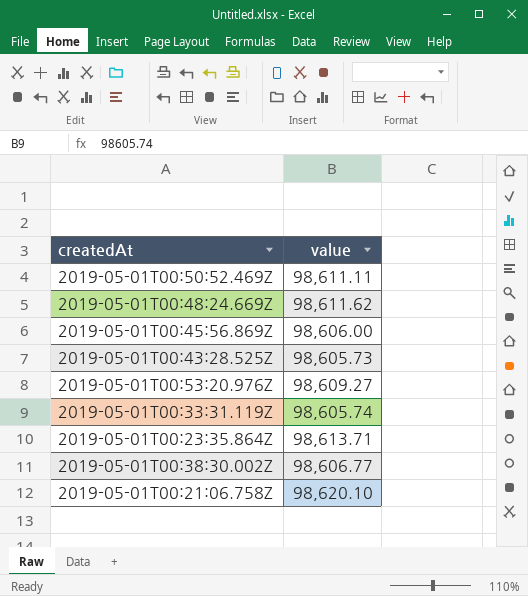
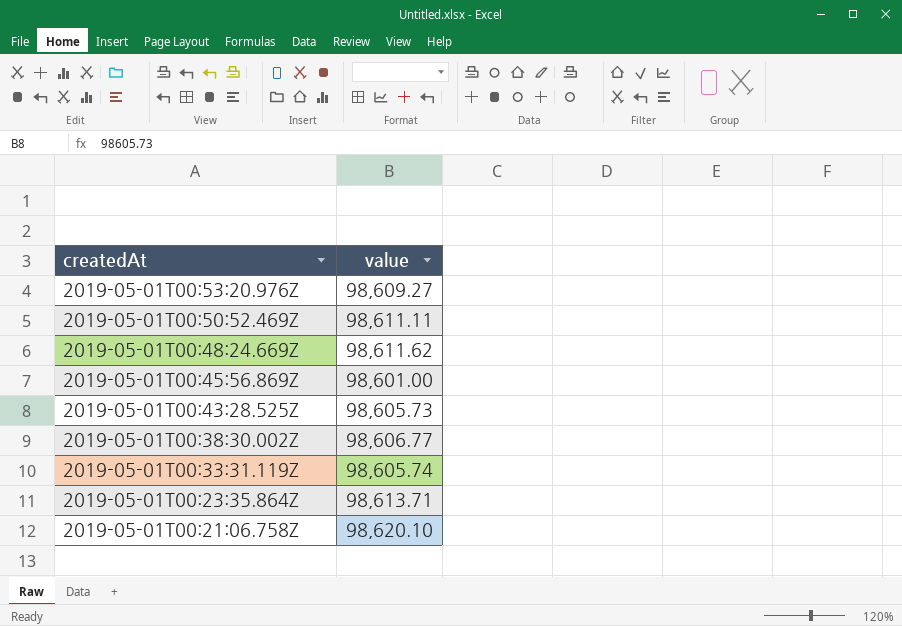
row order: none -> createdAt descending
2019-05-01T00:45:56.869Z | value: 98,606.00 -> 98,601.00

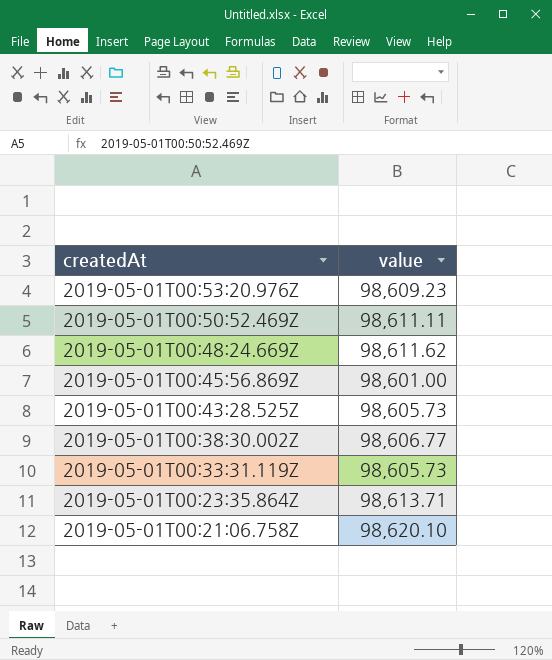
2019-05-01T00:53:20.976Z | value: 98,609.27 -> 98,609.23
2019-05-01T00:33:31.119Z | value: 98,605.74 -> 98,605.73

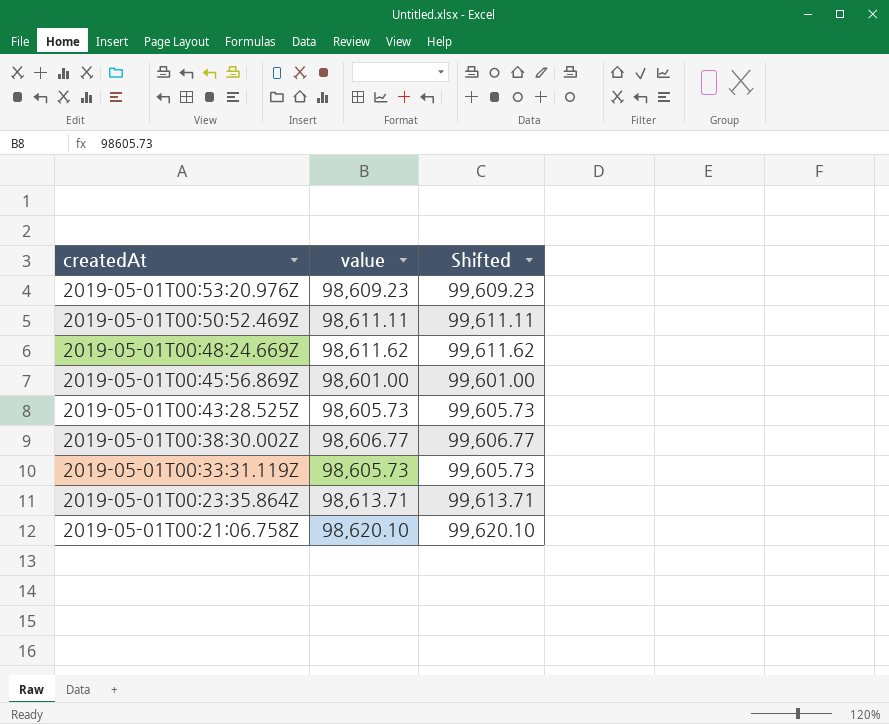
column Shifted | formula: none -> [value] + 1000

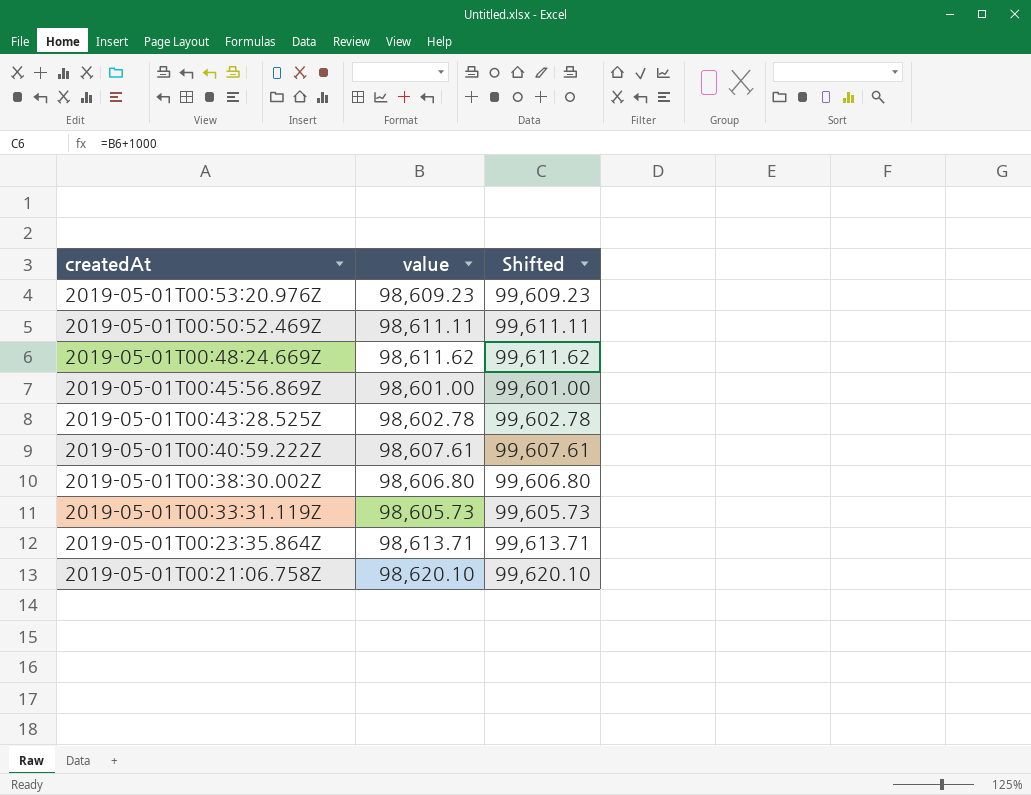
2019-05-01T00:43:28.525Z | value: 98,605.73 -> 98,602.78
2019-05-01T00:43:28.525Z | Shifted: 99,605.73 -> 99,602.78
row 2019-05-01T00:40:59.222Z: none -> 98,607.61 | 99,607.61
2019-05-01T00:38:30.002Z | value: 98,606.77 -> 98,606.80
2019-05-01T00:38:30.002Z | Shifted: 99,606.77 -> 99,606.80

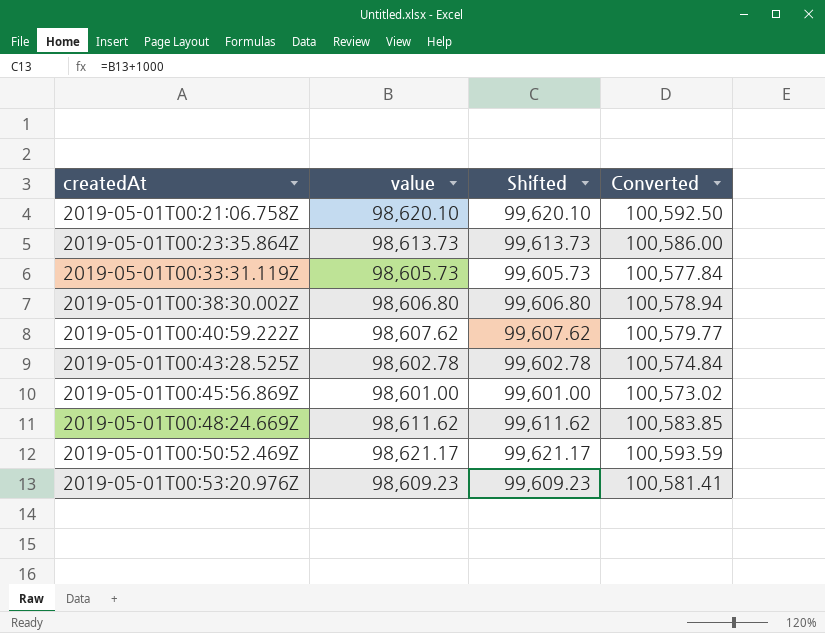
row order: createdAt descending -> createdAt ascending
column Converted | formula: none -> [value] * 1.02
2019-05-01T00:23:35.864Z | value: 98,613.71 -> 98,613.73
2019-05-01T00:23:35.864Z | Shifted: 99,613.71 -> 99,613.73
2019-05-01T00:40:59.222Z | value: 98,607.61 -> 98,607.62
2019-05-01T00:40:59.222Z | Shifted: 99,607.61 -> 99,607.62
2019-05-01T00:50:52.469Z | value: 98,611.11 -> 98,621.17
2019-05-01T00:50:52.469Z | Shifted: 99,611.11 -> 99,621.17

